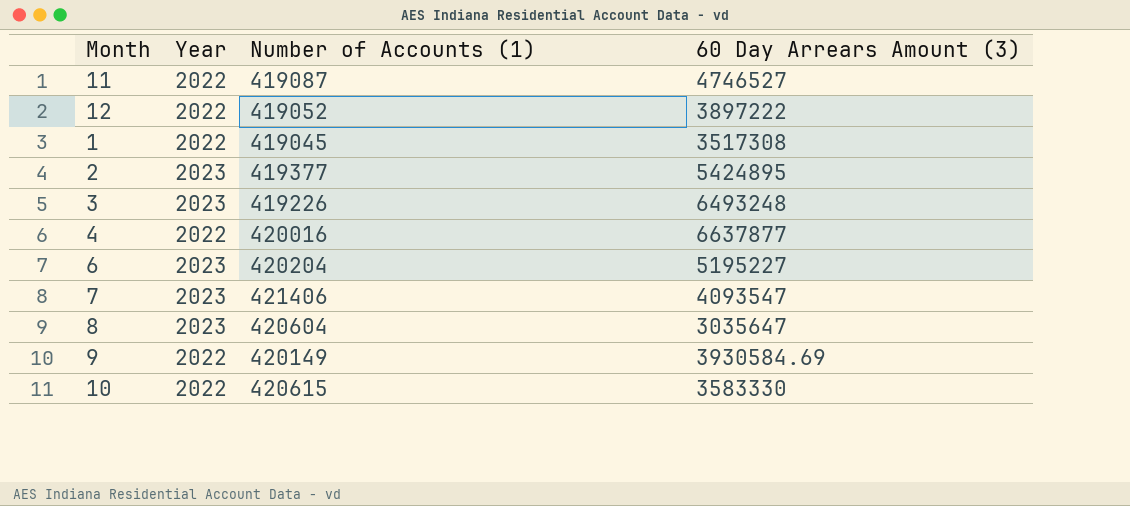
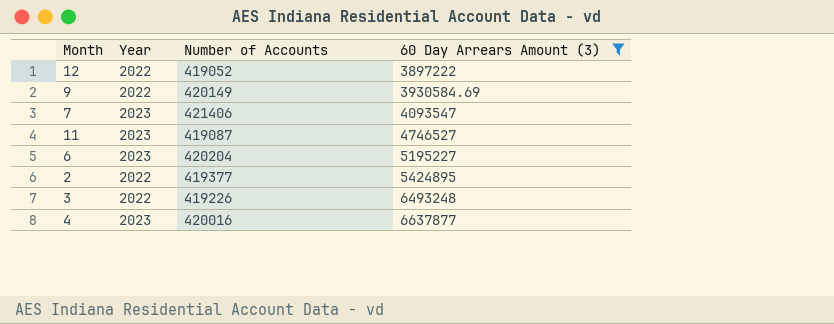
filter: none -> 60 Day Arrears Amount (3) >= 3897222
row order: none -> 60 Day Arrears Amount (3) ascending
column name: Number of Accounts (1) -> Number of Accounts
11 | Year: 2022 -> 2023
2 | Year: 2023 -> 2022
3 | Year: 2023 -> 2022
4 | Year: 2022 -> 2023

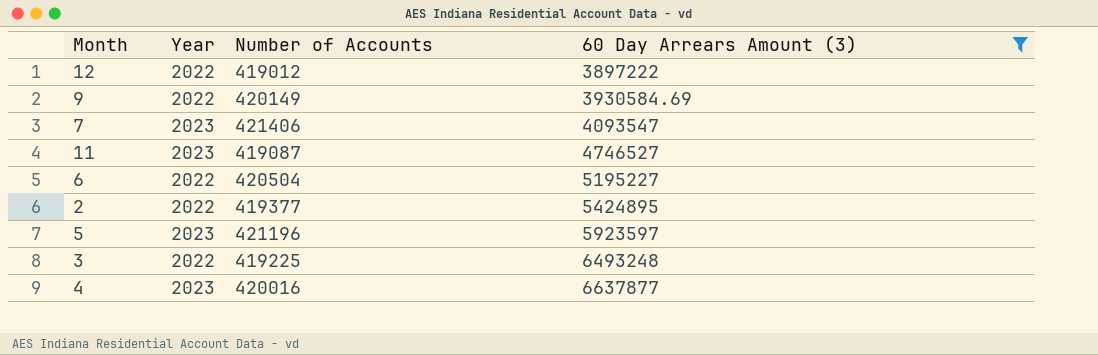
12 | Number of Accounts: 419052 -> 419012
6 | Year: 2023 -> 2022
6 | Number of Accounts: 420204 -> 420504
row 5: none -> 2023 | 421196 | 5923597
3 | Number of Accounts: 419226 -> 419225

